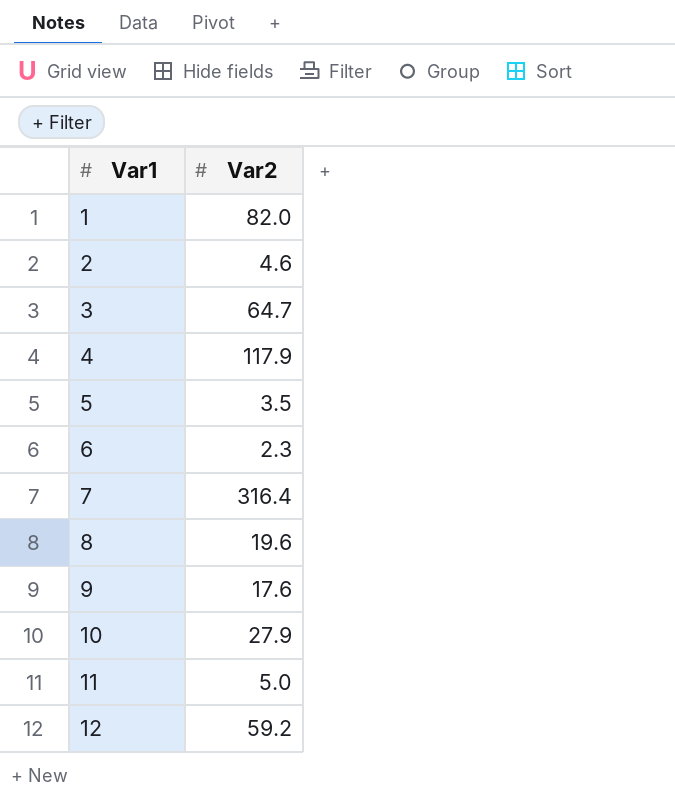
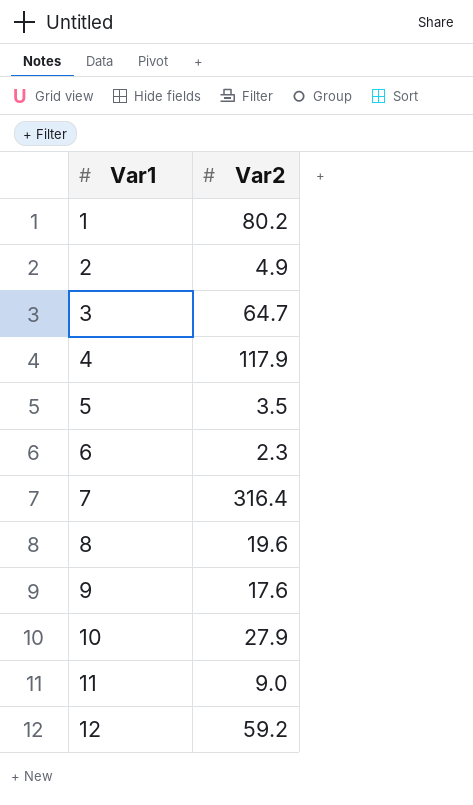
1 | Var2: 82.0 -> 80.2
2 | Var2: 4.6 -> 4.9
11 | Var2: 5.0 -> 9.0

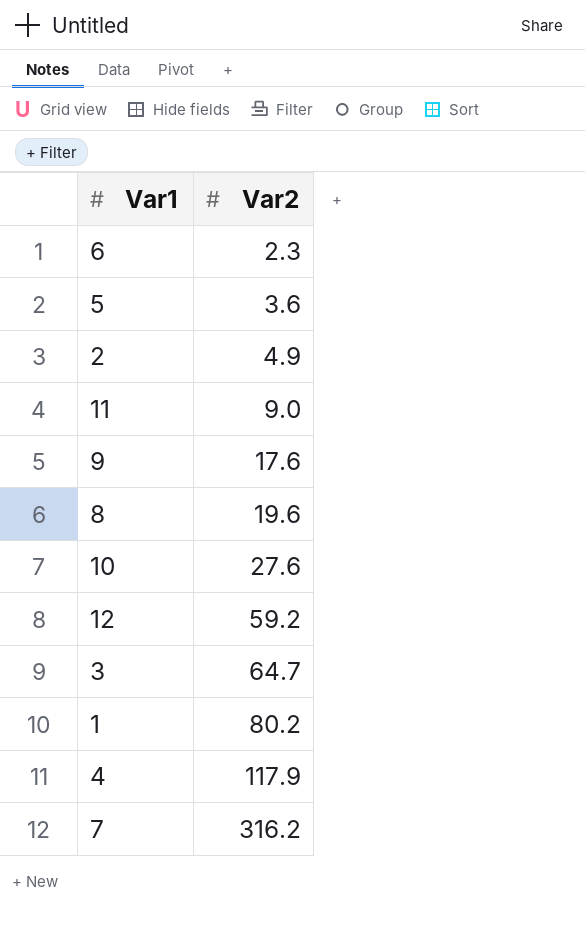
row order: Var1 ascending -> Var2 ascending
5 | Var2: 3.5 -> 3.6
10 | Var2: 27.9 -> 27.6
7 | Var2: 316.4 -> 316.2

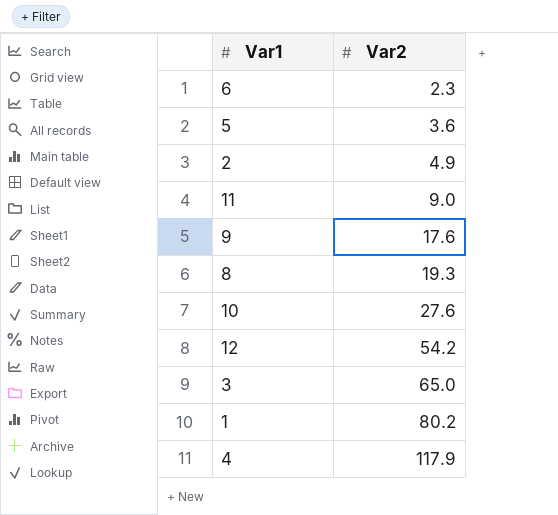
row 7: 316.2 -> none
8 | Var2: 19.6 -> 19.3
12 | Var2: 59.2 -> 54.2
3 | Var2: 64.7 -> 65.0

